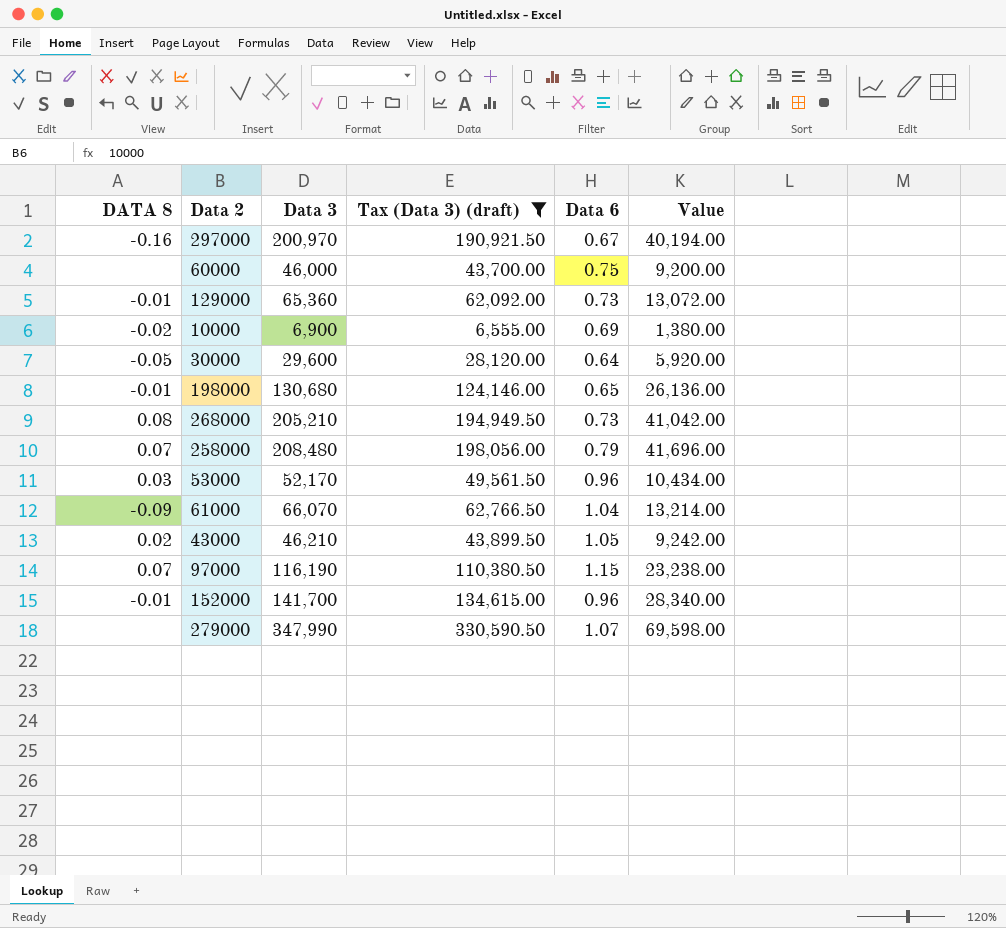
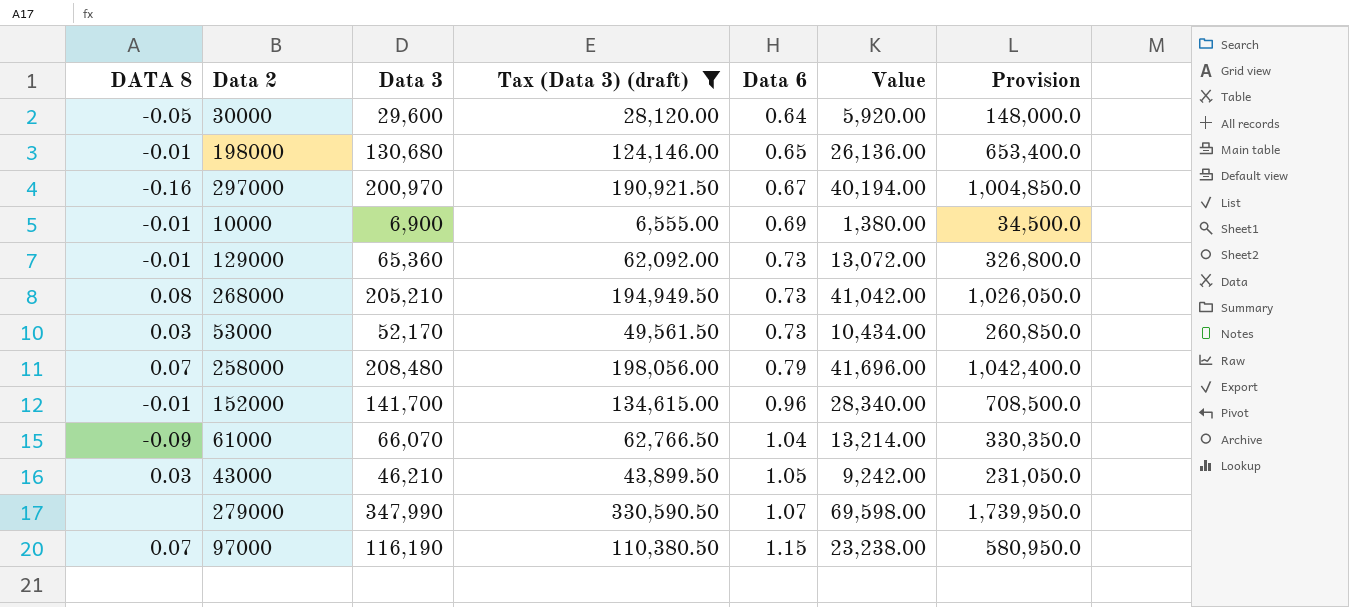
row order: none -> Data 6 ascending
column Provision | formula: none -> [Data 3] * 5
row 60000: none | 46,000 | 43,700.00 | 0.75 | 9,200.00 -> none
10000 | DATA 8: -0.02 -> -0.01
53000 | Data 6: 0.96 -> 0.73
43000 | DATA 8: 0.02 -> 0.03

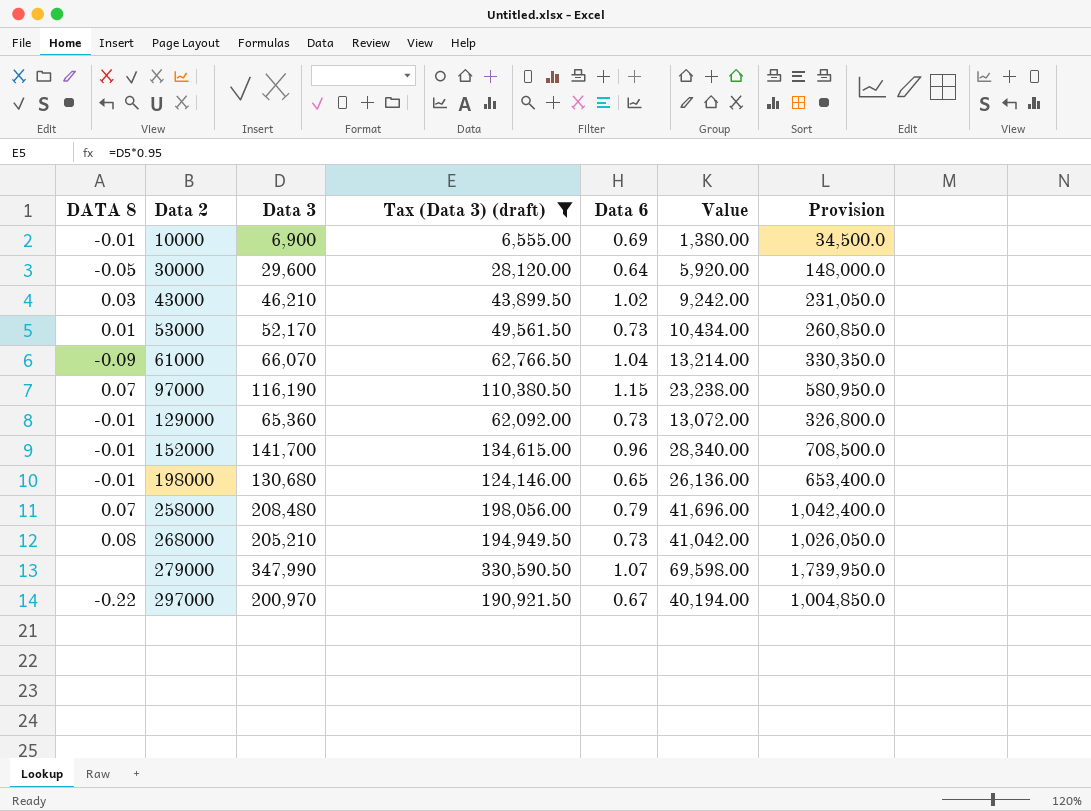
row order: Data 6 ascending -> Data 2 ascending
43000 | Data 6: 1.05 -> 1.02
53000 | DATA 8: 0.03 -> 0.01
297000 | DATA 8: -0.16 -> -0.22

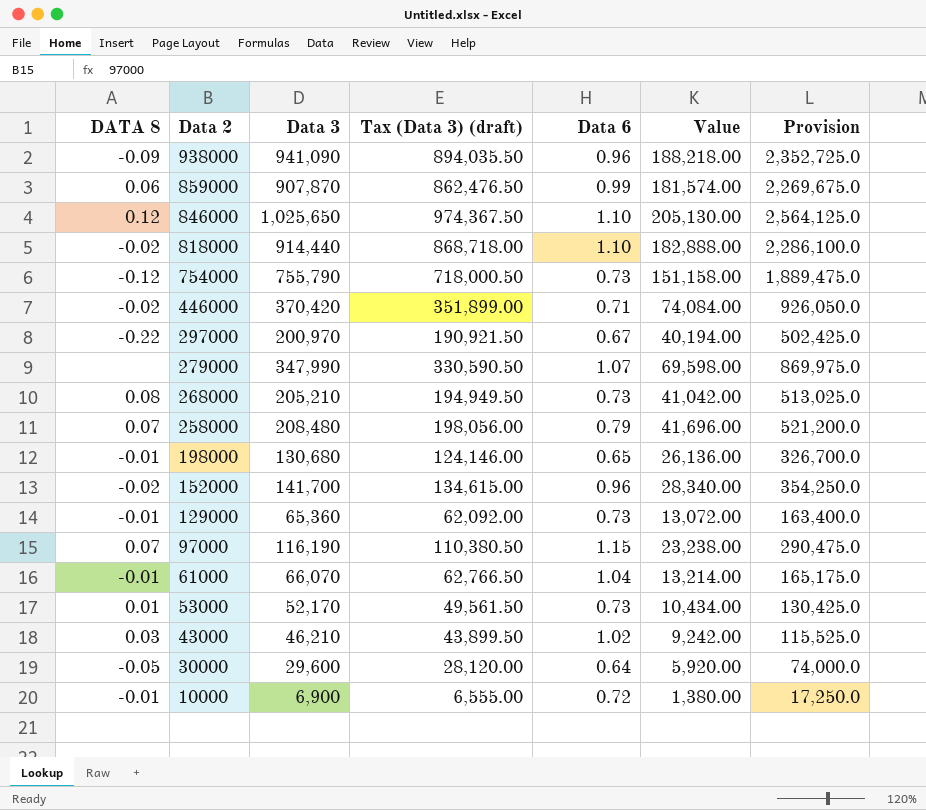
filter: Tax (Data 3) (draft) <= 330,590.50 -> none
row order: Data 2 ascending -> Data 2 descending
column Provision | formula: [Data 3] * 5 -> [Data 3] * 2.5
152000 | DATA 8: -0.01 -> -0.02
61000 | DATA 8: -0.09 -> -0.01
10000 | Data 6: 0.69 -> 0.72

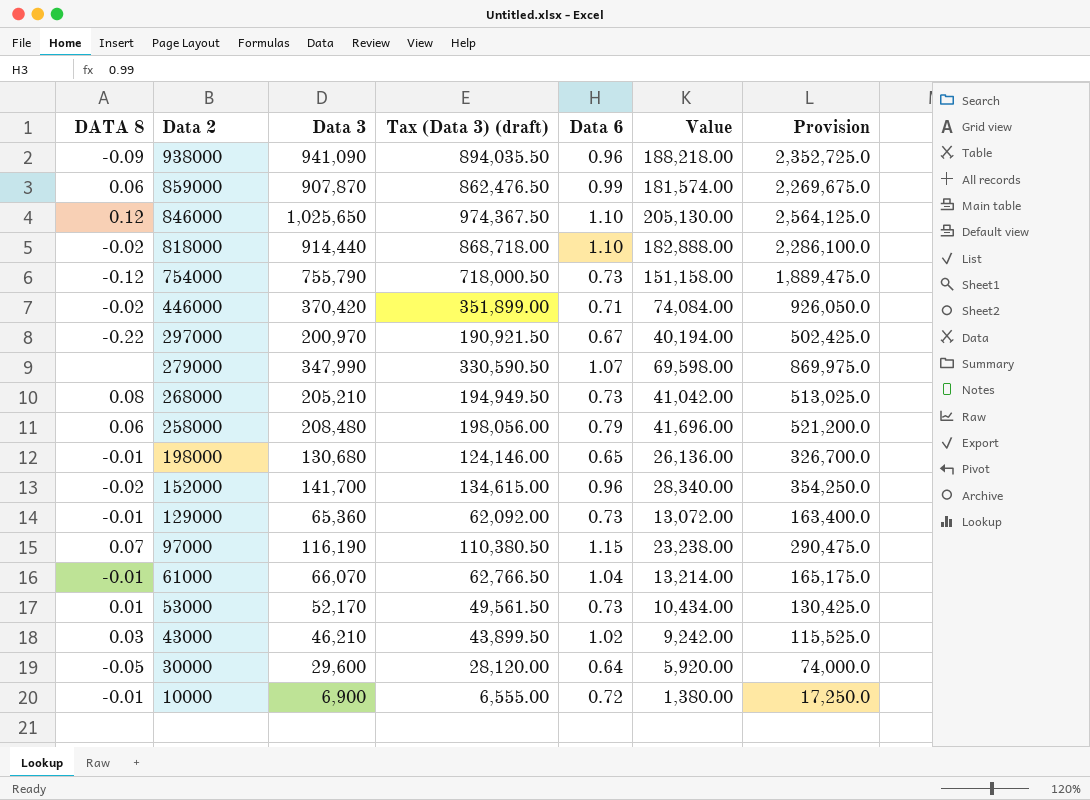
258000 | DATA 8: 0.07 -> 0.06

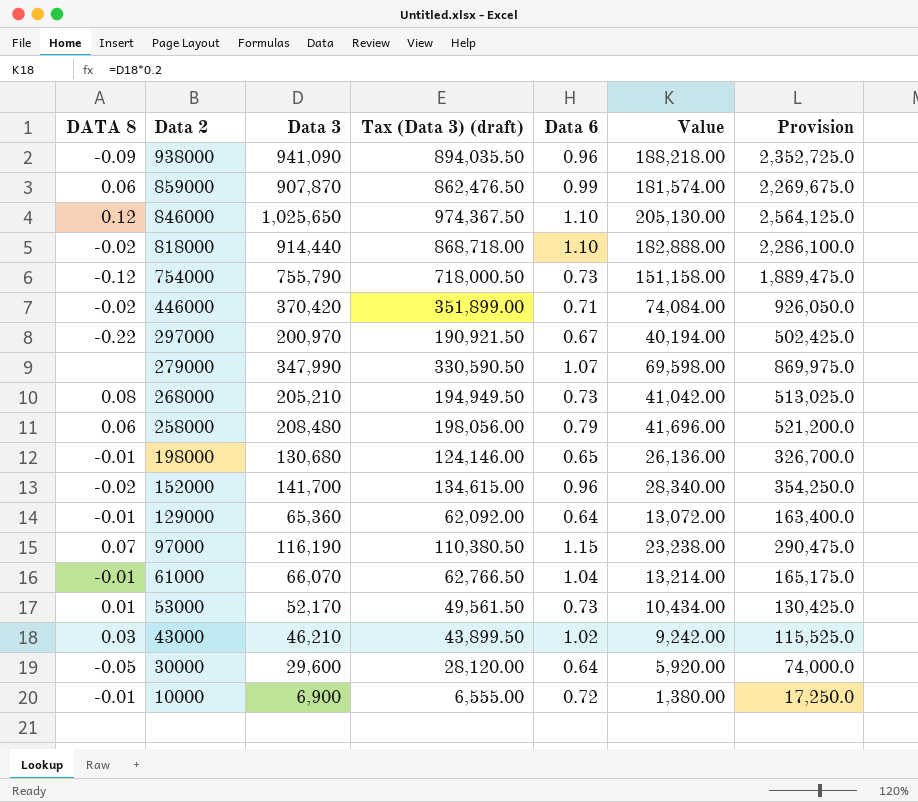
129000 | Data 6: 0.73 -> 0.64

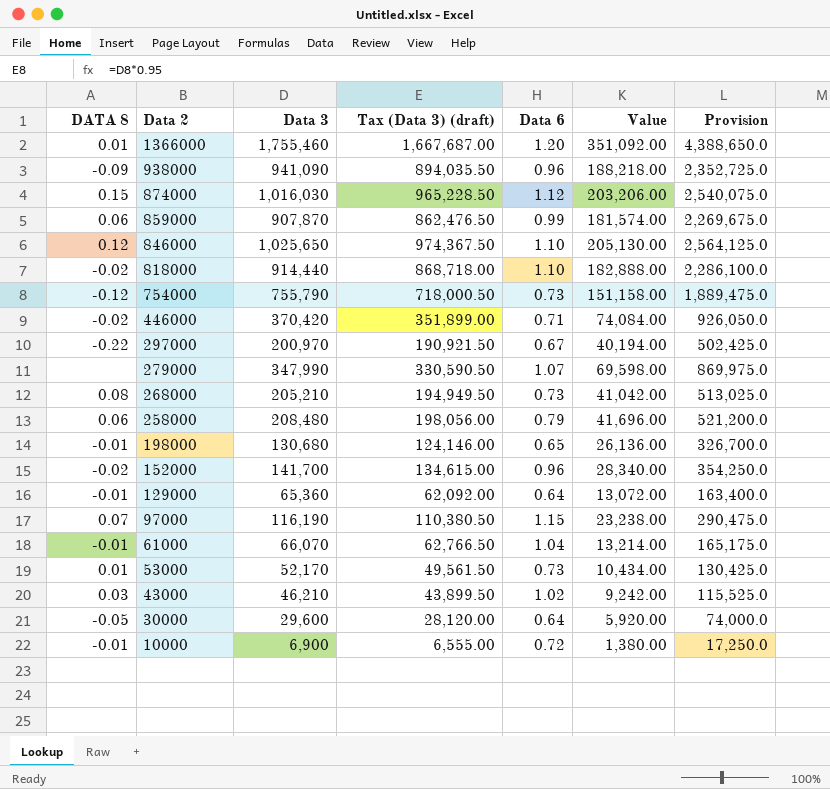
row 1366000: none -> 0.01 | 1,755,460 | 1,667,687.00 | 1.20 | 351,092.00 | 4,388,650.0
row 874000: none -> 0.15 | 1,016,030 | 965,228.50 | 1.12 | 203,206.00 | 2,540,075.0

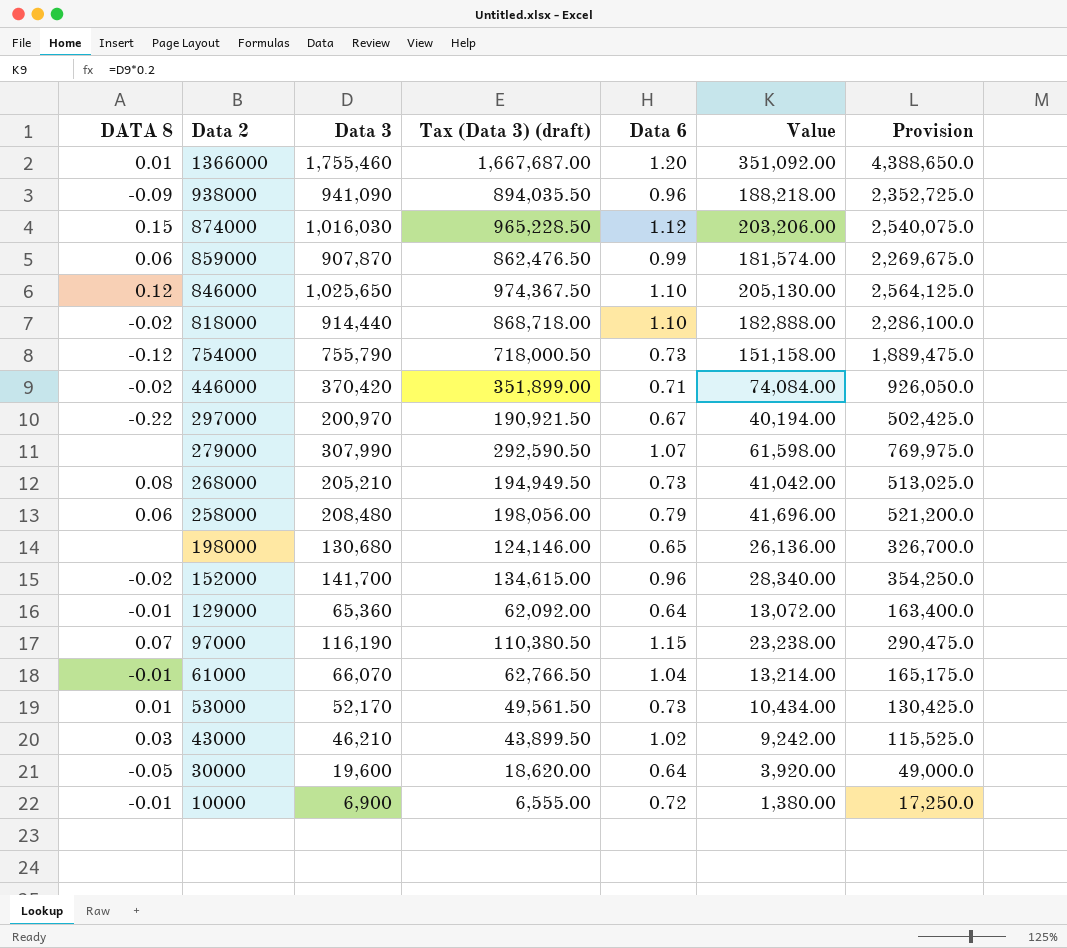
279000 | Data 3: 347,990 -> 307,990
279000 | Tax (Data 3) (draft): 330,590.50 -> 292,590.50
279000 | Value: 69,598.00 -> 61,598.00
279000 | Provision: 869,975.0 -> 769,975.0
198000 | DATA 8: -0.01 -> none
30000 | Data 3: 29,600 -> 19,600
30000 | Tax (Data 3) (draft): 28,120.00 -> 18,620.00
30000 | Value: 5,920.00 -> 3,920.00
30000 | Provision: 74,000.0 -> 49,000.0

